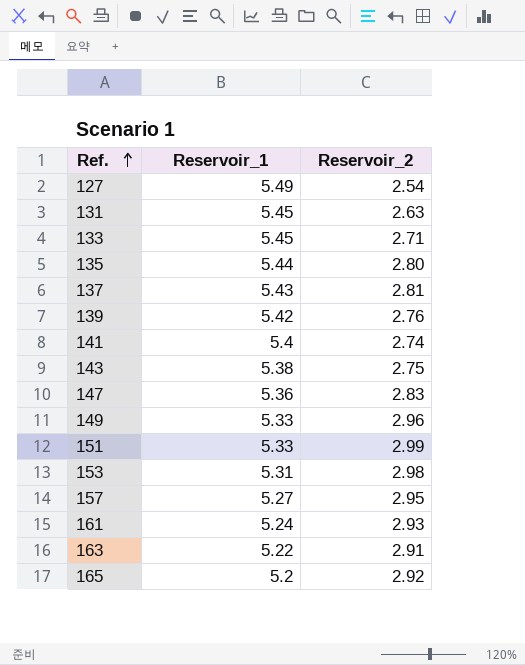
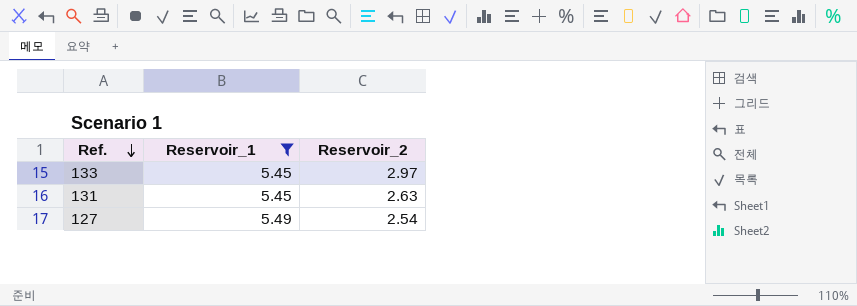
filter: none -> Reservoir_1 >= 5.45
row order: Ref. ascending -> Ref. descending
133 | Reservoir_2: 2.71 -> 2.97

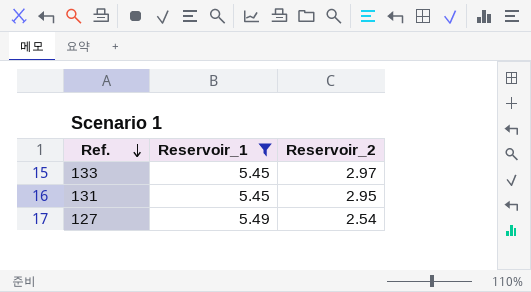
131 | Reservoir_2: 2.63 -> 2.95

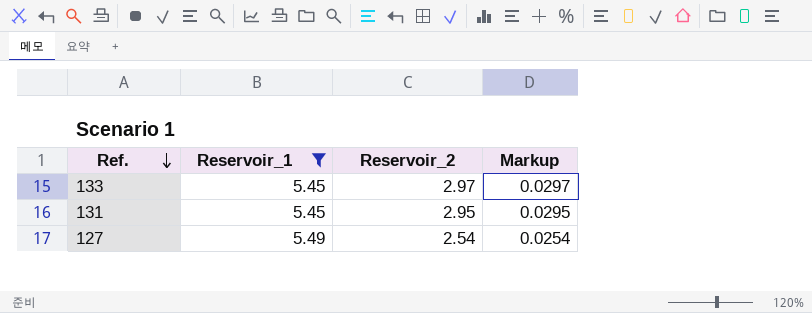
column Markup | formula: none -> [Reservoir_2] * 0.01

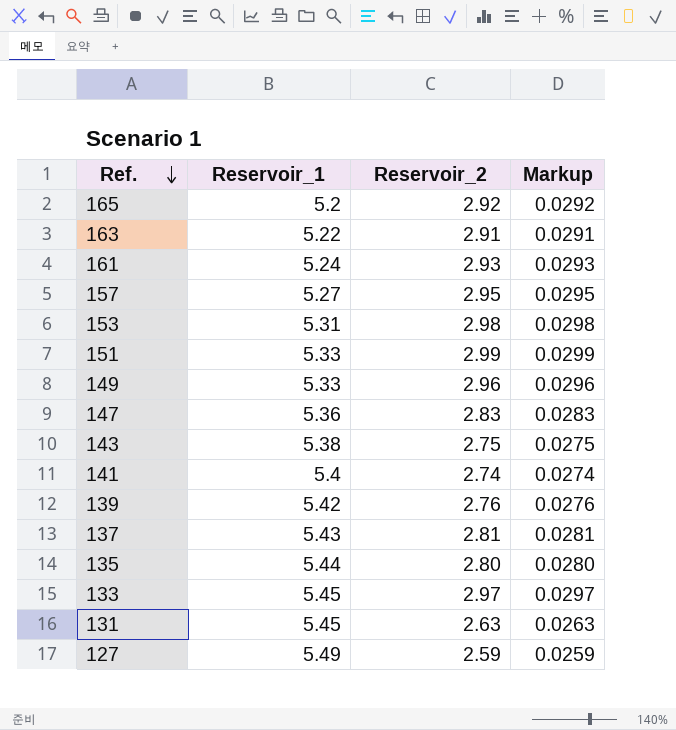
filter: Reservoir_1 >= 5.45 -> none
131 | Reservoir_2: 2.95 -> 2.63
131 | Markup: 0.0295 -> 0.0263
127 | Reservoir_2: 2.54 -> 2.59
127 | Markup: 0.0254 -> 0.0259

